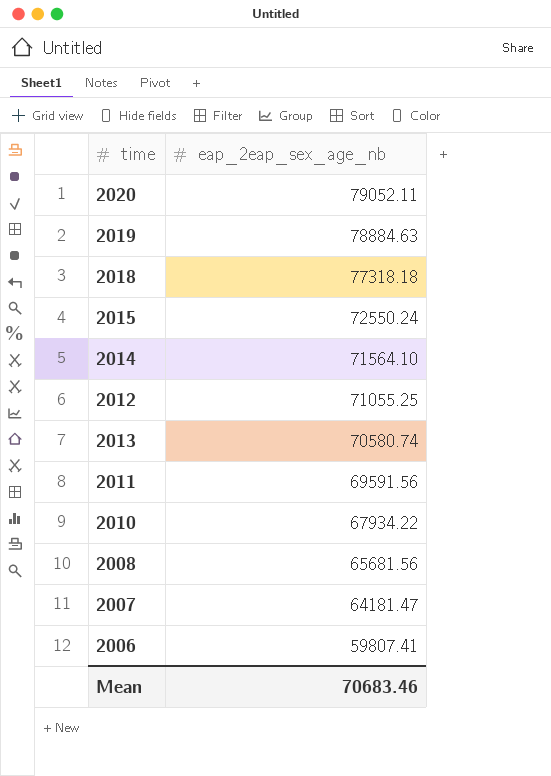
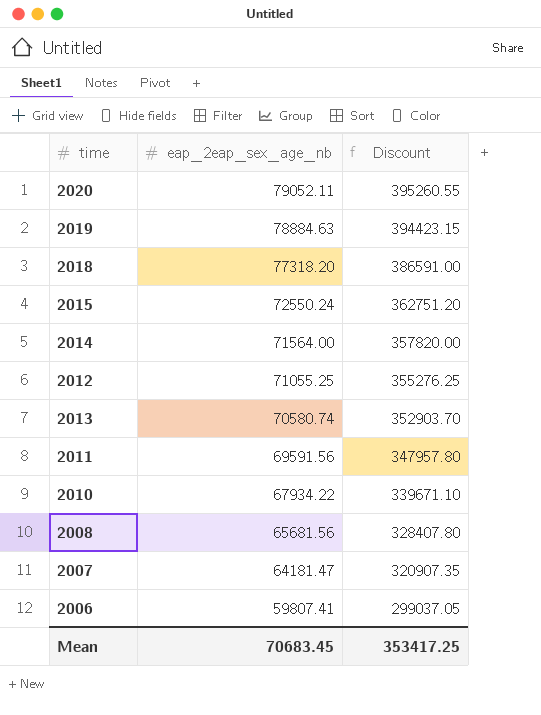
column Discount | formula: none -> [eap_2eap_sex_age_nb] * 5
2018 | eap_2eap_sex_age_nb: 77318.18 -> 77318.20
2014 | eap_2eap_sex_age_nb: 71564.10 -> 71564.00
Mean | eap_2eap_sex_age_nb: 70683.46 -> 70683.45

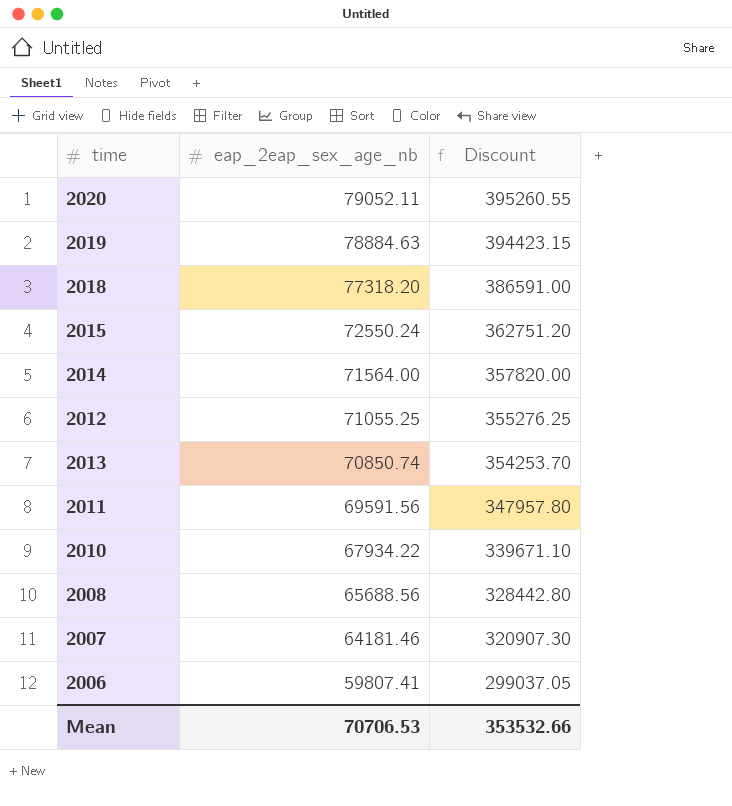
2013 | eap_2eap_sex_age_nb: 70580.74 -> 70850.74
2013 | Discount: 352903.70 -> 354253.70
2008 | eap_2eap_sex_age_nb: 65681.56 -> 65688.56
2008 | Discount: 328407.80 -> 328442.80
2007 | eap_2eap_sex_age_nb: 64181.47 -> 64181.46
2007 | Discount: 320907.35 -> 320907.30
Mean | eap_2eap_sex_age_nb: 70683.45 -> 70706.53
Mean | Discount: 353417.25 -> 353532.66

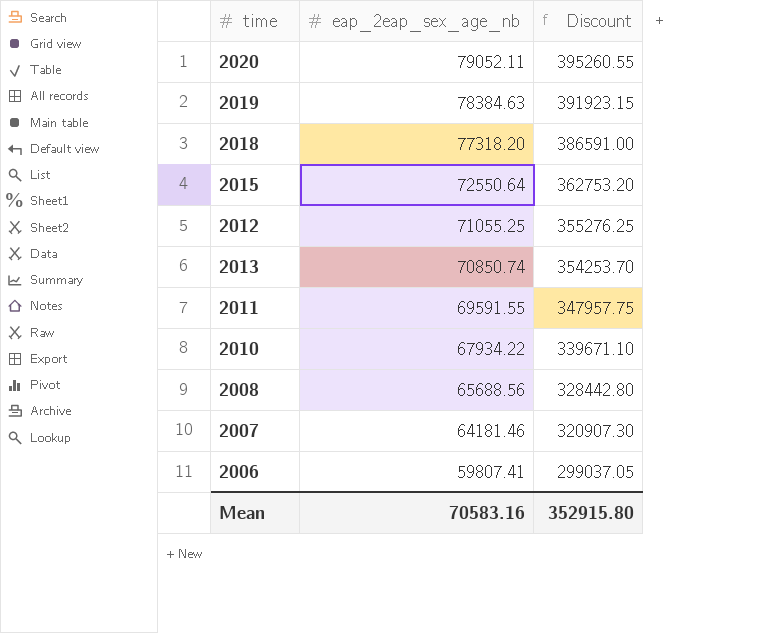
row 2014: 71564.00 | 357820.00 -> none
2019 | eap_2eap_sex_age_nb: 78884.63 -> 78384.63
2019 | Discount: 394423.15 -> 391923.15
2015 | eap_2eap_sex_age_nb: 72550.24 -> 72550.64
2015 | Discount: 362751.20 -> 362753.20
2011 | eap_2eap_sex_age_nb: 69591.56 -> 69591.55
2011 | Discount: 347957.80 -> 347957.75
Mean | eap_2eap_sex_age_nb: 70706.53 -> 70583.16
Mean | Discount: 353532.66 -> 352915.80

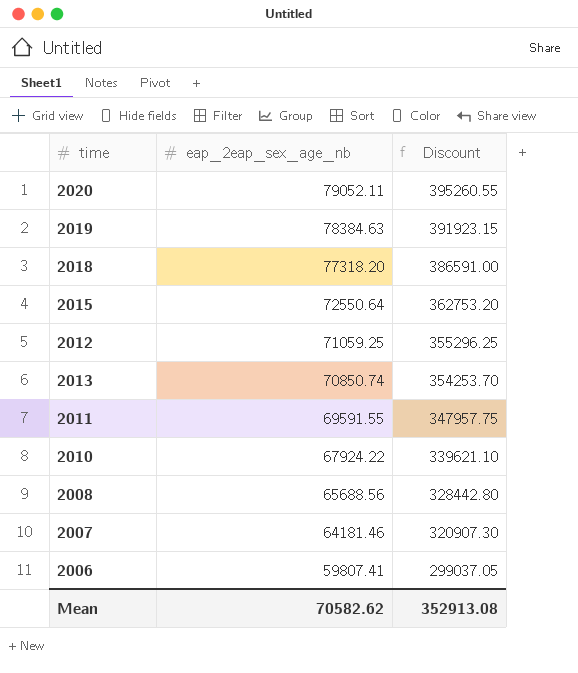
2012 | eap_2eap_sex_age_nb: 71055.25 -> 71059.25
2012 | Discount: 355276.25 -> 355296.25
2010 | eap_2eap_sex_age_nb: 67934.22 -> 67924.22
2010 | Discount: 339671.10 -> 339621.10
Mean | eap_2eap_sex_age_nb: 70583.16 -> 70582.62
Mean | Discount: 352915.80 -> 352913.08

